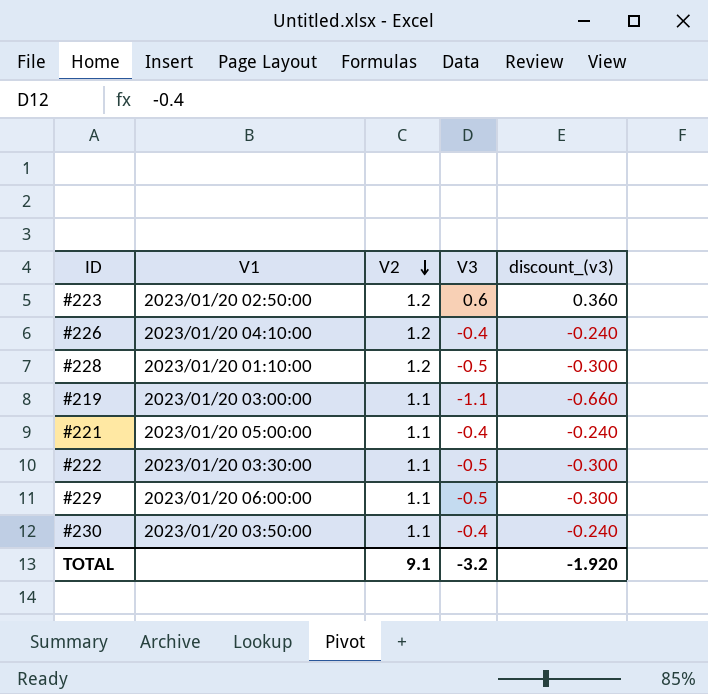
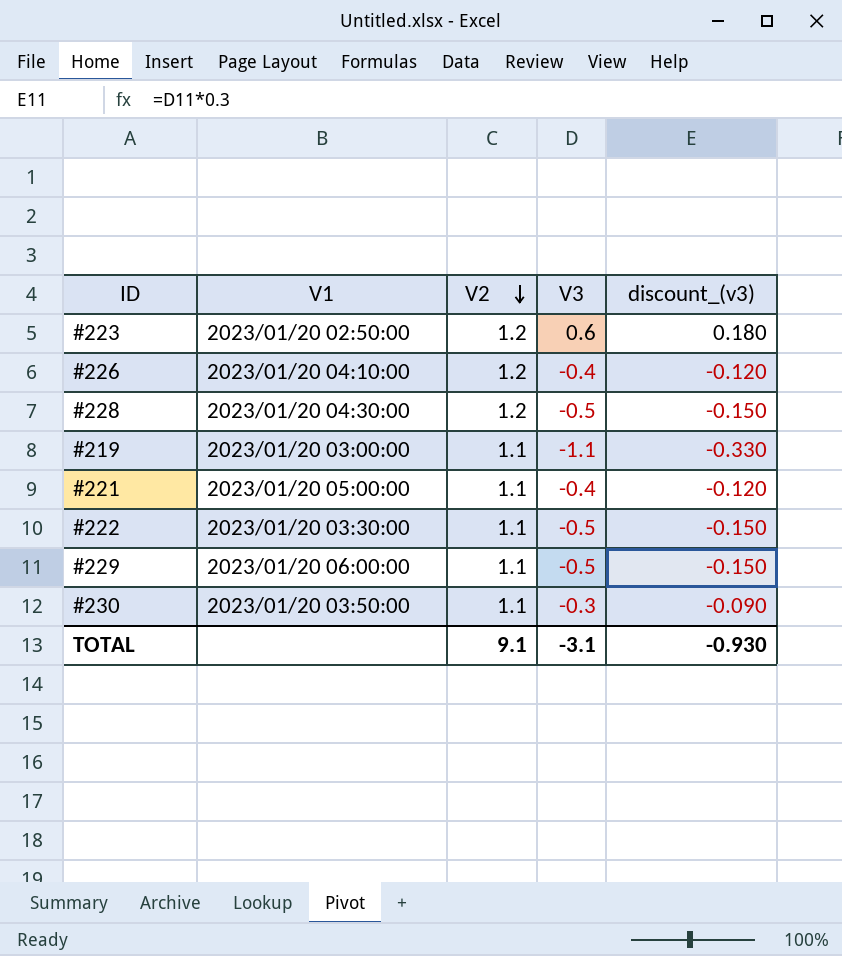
column discount_(v3) | formula: [V3] * 0.6 -> [V3] * 0.3
#228 | V1: 2023/01/20 01:10:00 -> 2023/01/20 04:30:00
#230 | V3: -0.4 -> -0.3
TOTAL | V3: -3.2 -> -3.1
TOTAL | discount_(v3): -1.920 -> -0.930

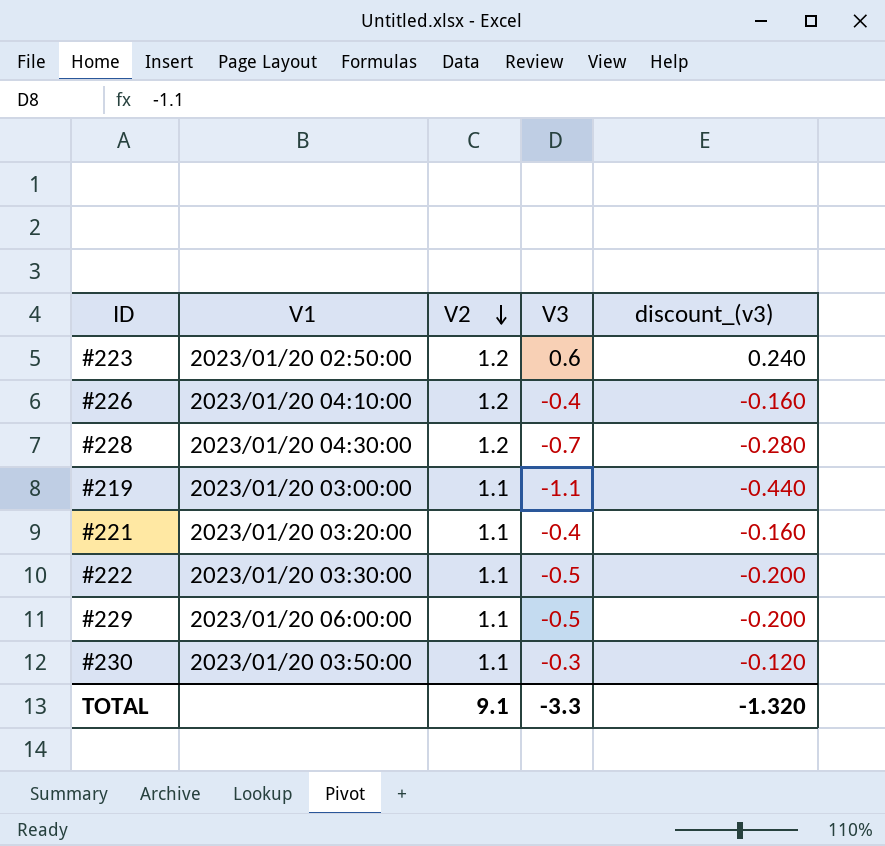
column discount_(v3) | formula: [V3] * 0.3 -> [V3] * 0.4
#228 | V3: -0.5 -> -0.7
#221 | V1: 2023/01/20 05:00:00 -> 2023/01/20 03:20:00
TOTAL | V3: -3.1 -> -3.3
TOTAL | discount_(v3): -0.930 -> -1.320

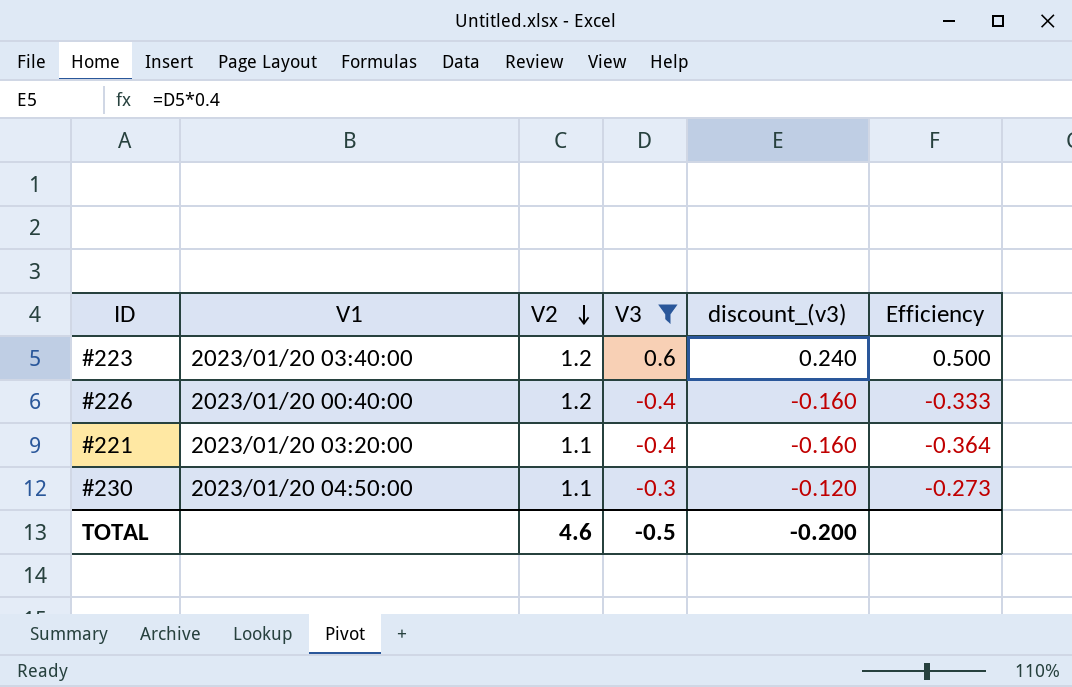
filter: none -> V3 >= -0.4
column Efficiency | formula: none -> [V3] / [V2]
#223 | V1: 2023/01/20 02:50:00 -> 2023/01/20 03:40:00
#226 | V1: 2023/01/20 04:10:00 -> 2023/01/20 00:40:00
#230 | V1: 2023/01/20 03:50:00 -> 2023/01/20 04:50:00
TOTAL | V2: 9.1 -> 4.6
TOTAL | V3: -3.3 -> -0.5
TOTAL | discount_(v3): -1.320 -> -0.200

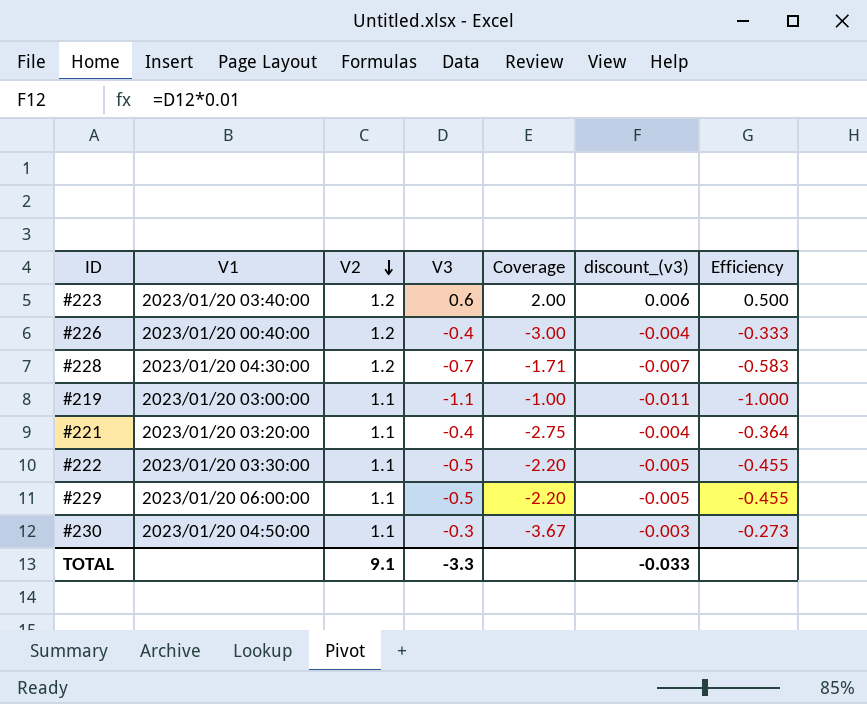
filter: V3 >= -0.4 -> none
column Coverage | formula: none -> [V2] / [V3]
column discount_(v3) | formula: [V3] * 0.4 -> [V3] * 0.01
TOTAL | V2: 4.6 -> 9.1
TOTAL | V3: -0.5 -> -3.3
TOTAL | discount_(v3): -0.200 -> -0.033

